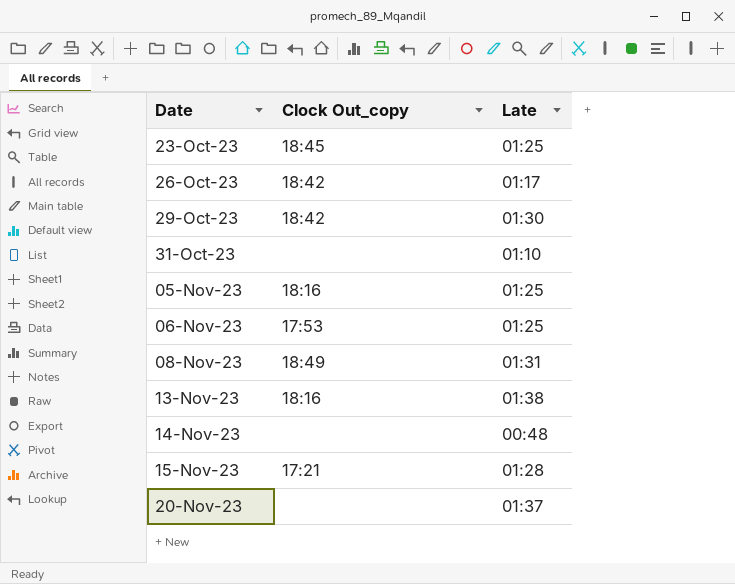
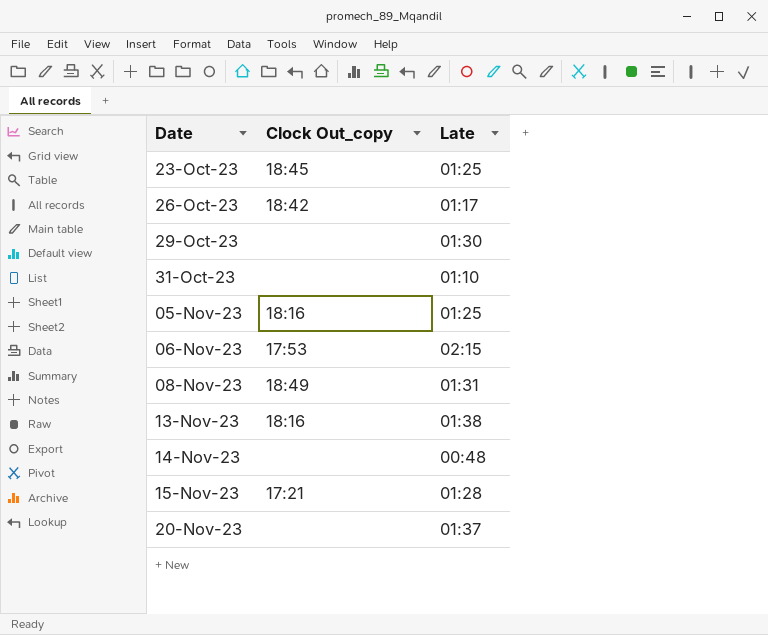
29-Oct-23 | Clock Out_copy: 18:42 -> none
06-Nov-23 | Late: 01:25 -> 02:15

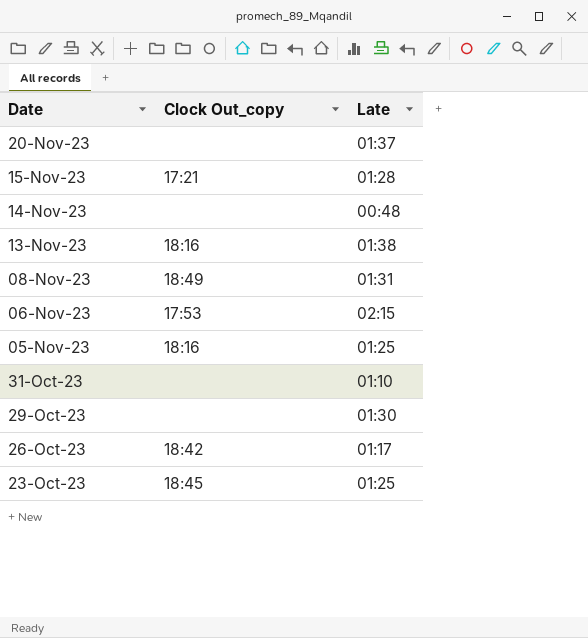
row order: Date ascending -> Date descending

